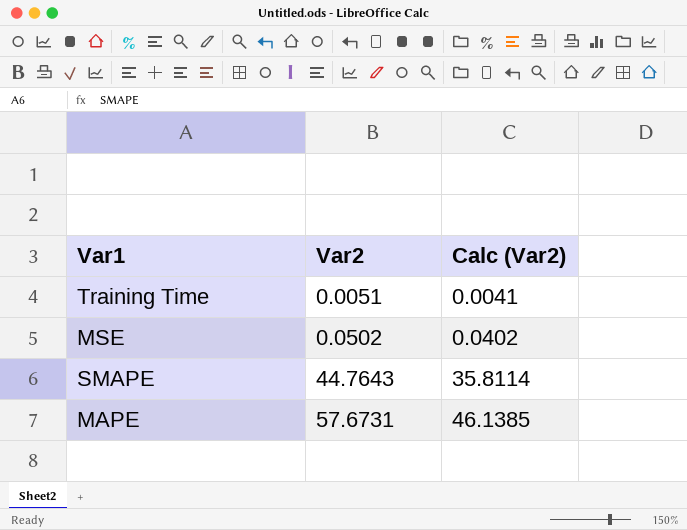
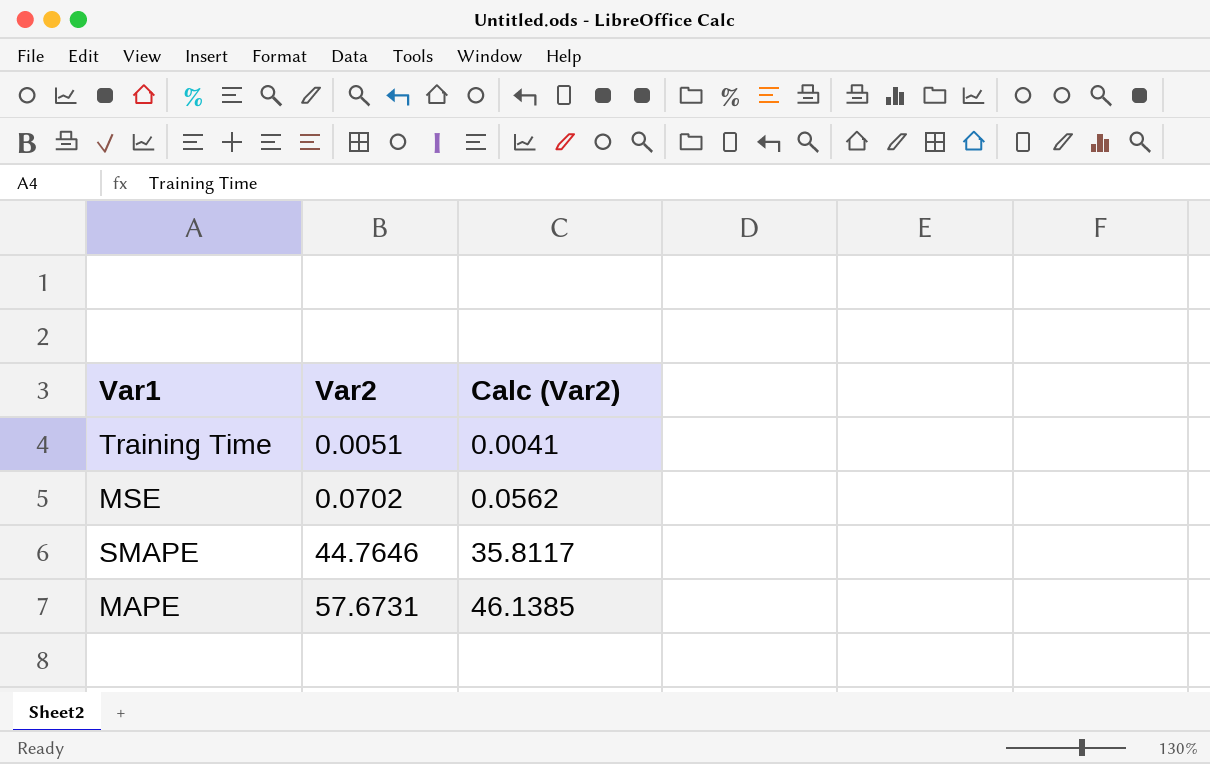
MSE | Var2: 0.0502 -> 0.0702
MSE | Calc (Var2): 0.0402 -> 0.0562
SMAPE | Var2: 44.7643 -> 44.7646
SMAPE | Calc (Var2): 35.8114 -> 35.8117

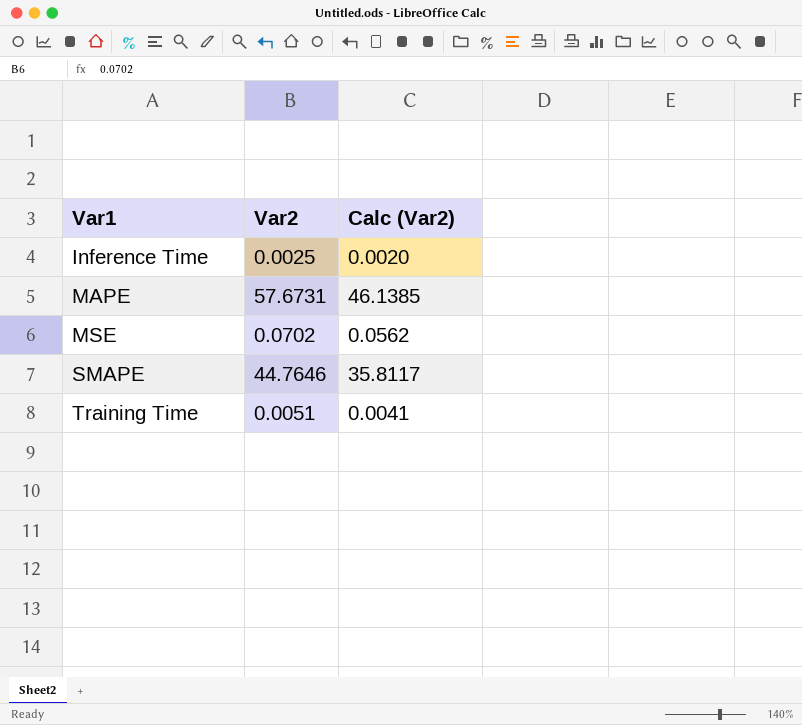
row order: Var2 ascending -> Var1 ascending
row Inference Time: none -> 0.0025 | 0.0020

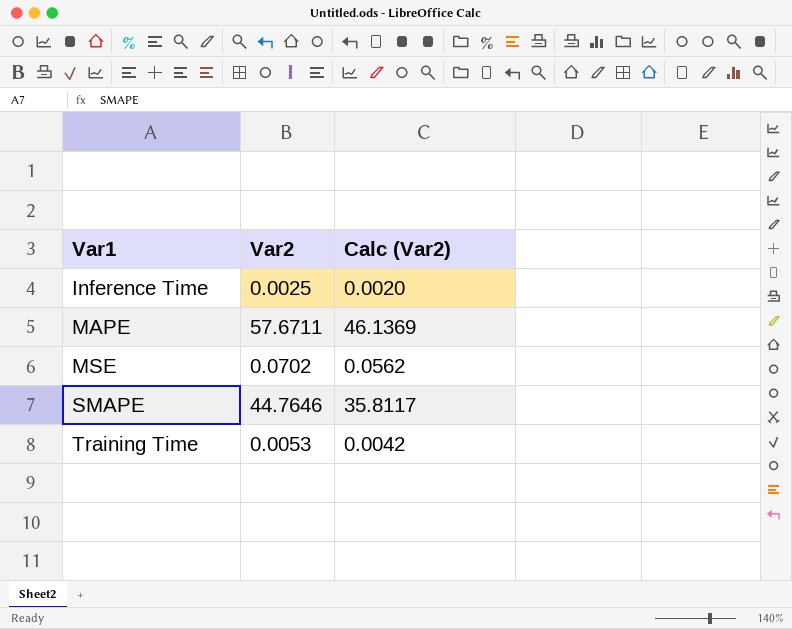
MAPE | Var2: 57.6731 -> 57.6711
MAPE | Calc (Var2): 46.1385 -> 46.1369
Training Time | Var2: 0.0051 -> 0.0053
Training Time | Calc (Var2): 0.0041 -> 0.0042

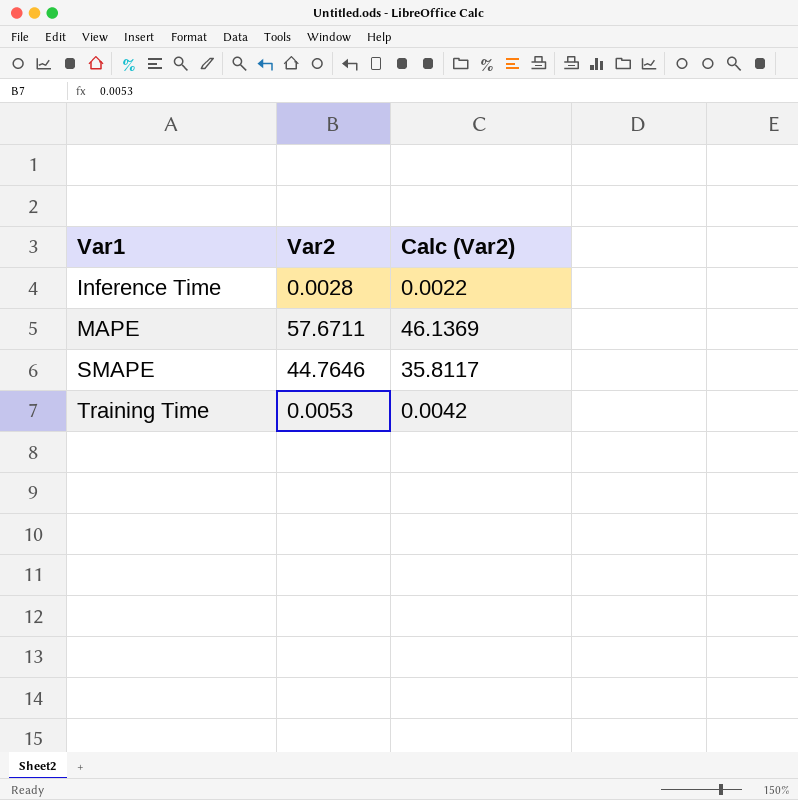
row MSE: 0.0702 | 0.0562 -> none
Inference Time | Var2: 0.0025 -> 0.0028
Inference Time | Calc (Var2): 0.0020 -> 0.0022

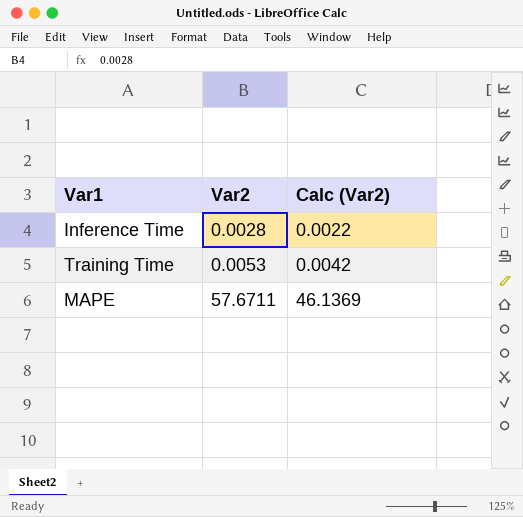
row order: Var1 ascending -> Var2 ascending
row SMAPE: 44.7646 | 35.8117 -> none

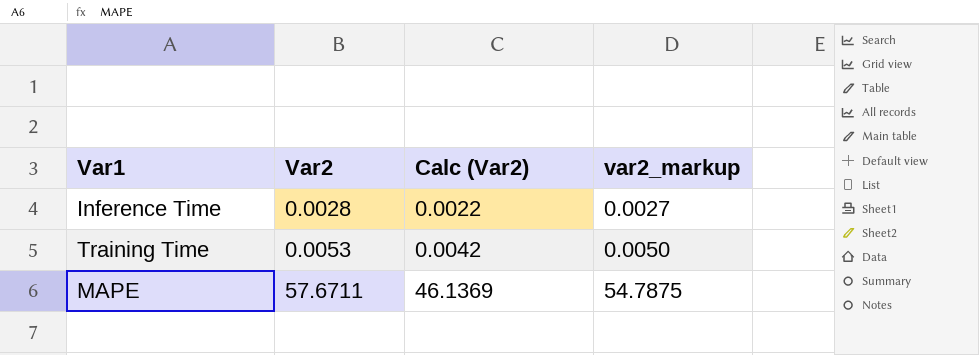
column var2_markup | formula: none -> [Var2] * 0.95

